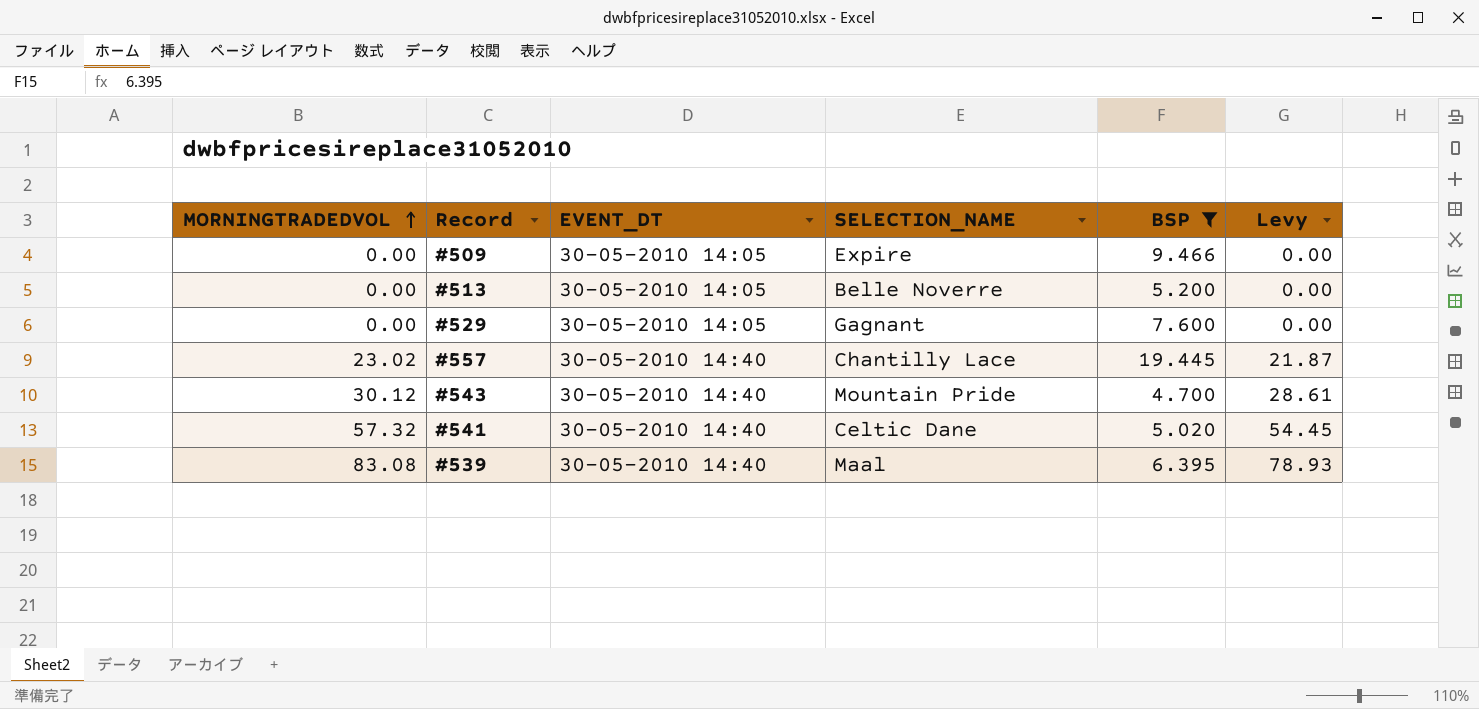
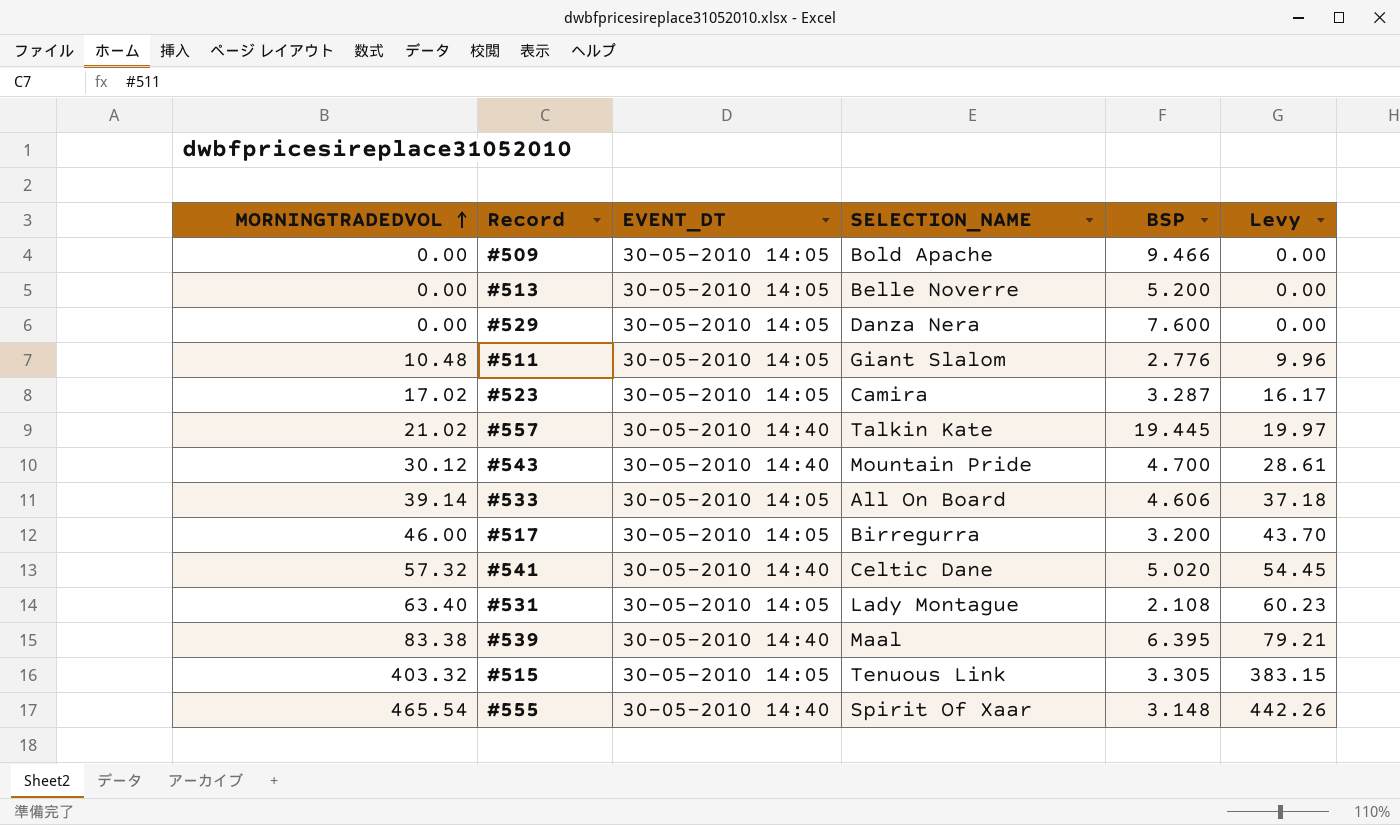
filter: BSP >= 4.700 -> none
#509 | SELECTION_NAME: Expire -> Bold Apache
#529 | SELECTION_NAME: Gagnant -> Danza Nera
#557 | MORNINGTRADEDVOL: 23.02 -> 21.02
#557 | SELECTION_NAME: Chantilly Lace -> Talkin Kate
#557 | Levy: 21.87 -> 19.97
#539 | MORNINGTRADEDVOL: 83.08 -> 83.38
#539 | Levy: 78.93 -> 79.21

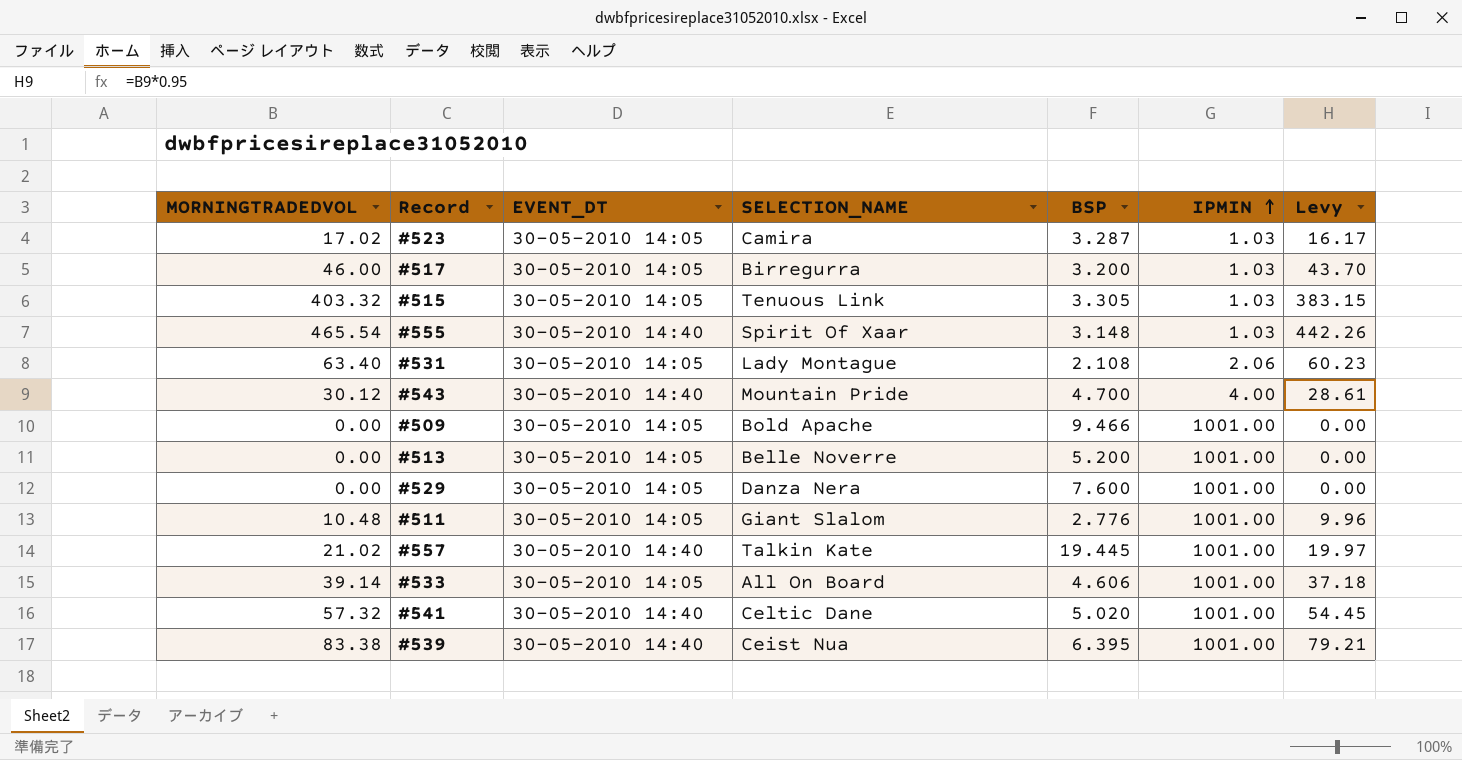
row order: MORNINGTRADEDVOL ascending -> IPMIN ascending
column IPMIN | position: none -> 6
#539 | SELECTION_NAME: Maal -> Ceist Nua

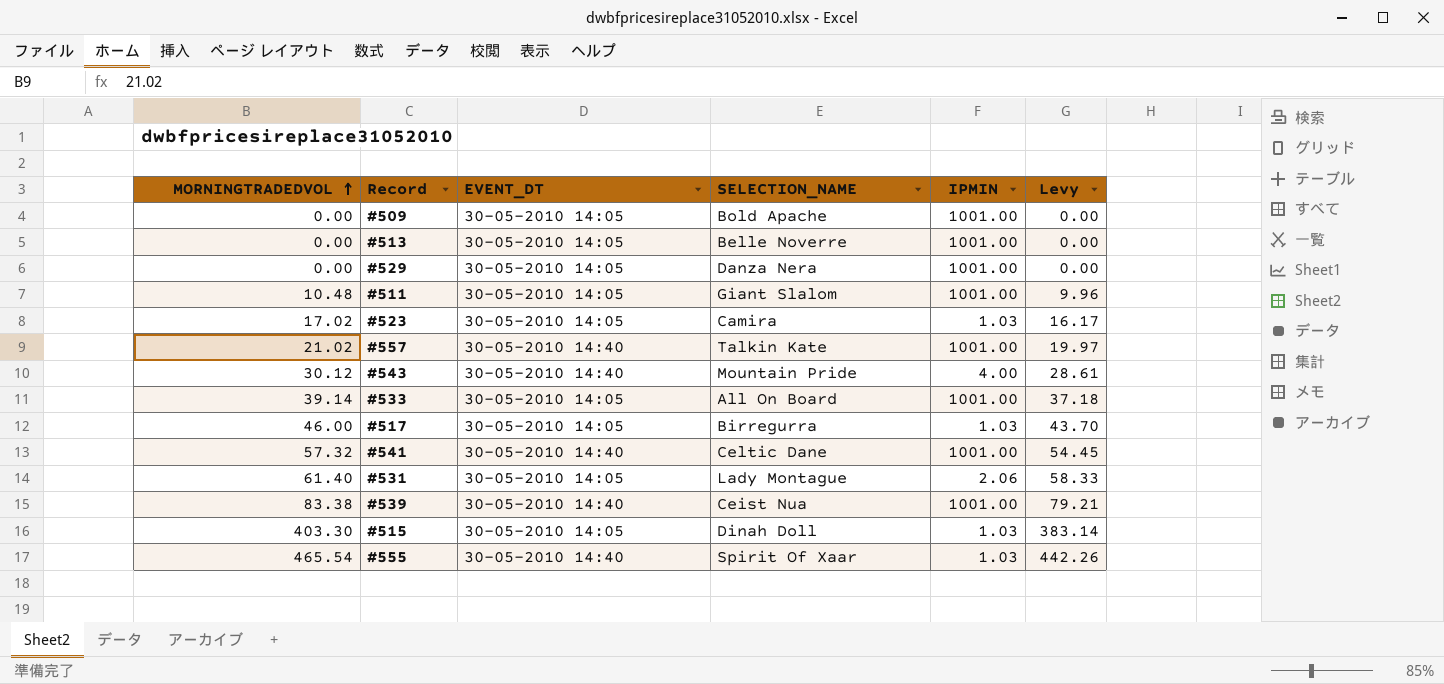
row order: IPMIN ascending -> MORNINGTRADEDVOL ascending
column BSP | position: 5 -> none
#531 | MORNINGTRADEDVOL: 63.40 -> 61.40
#531 | Levy: 60.23 -> 58.33
#515 | MORNINGTRADEDVOL: 403.32 -> 403.30
#515 | SELECTION_NAME: Tenuous Link -> Dinah Doll
#515 | Levy: 383.15 -> 383.14

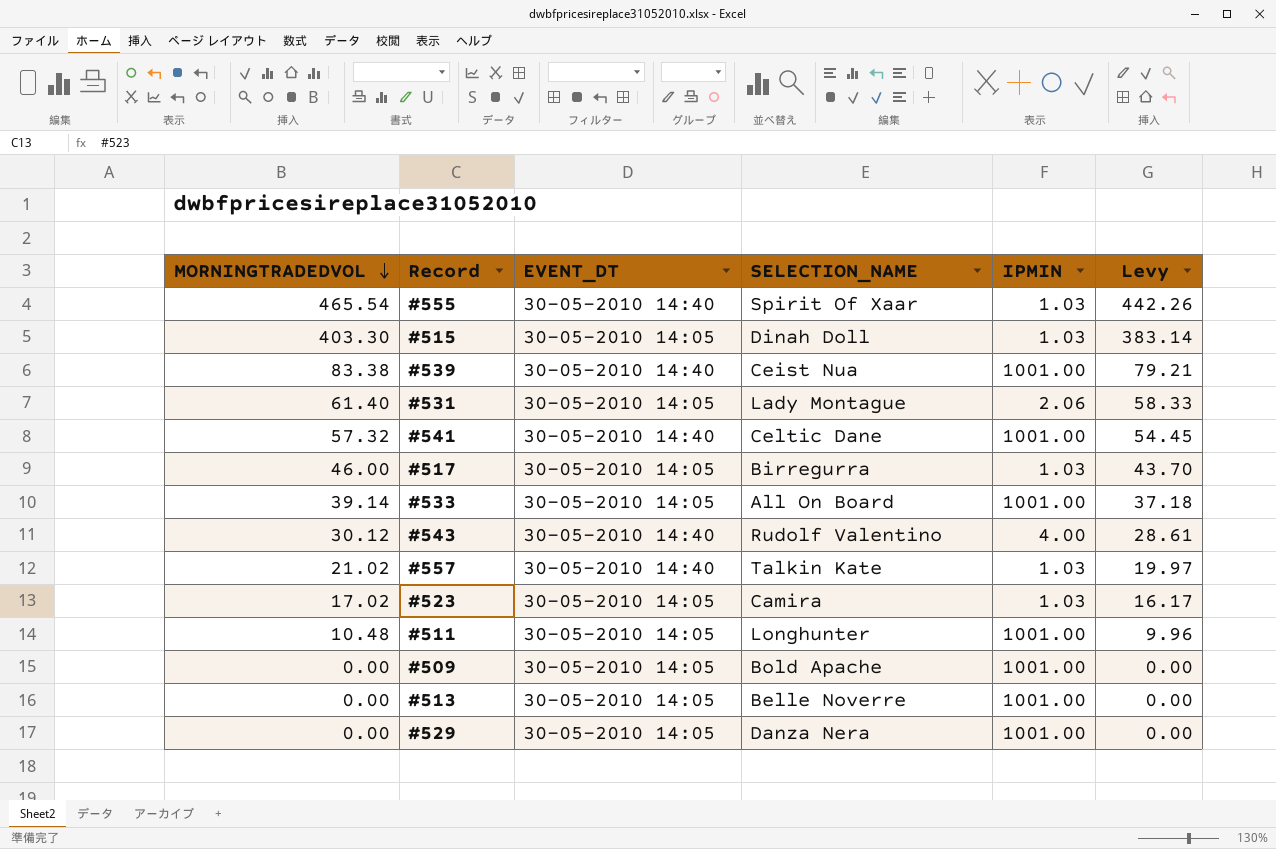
row order: MORNINGTRADEDVOL ascending -> MORNINGTRADEDVOL descending
#543 | SELECTION_NAME: Mountain Pride -> Rudolf Valentino
#557 | IPMIN: 1001.00 -> 1.03
#511 | SELECTION_NAME: Giant Slalom -> Longhunter

